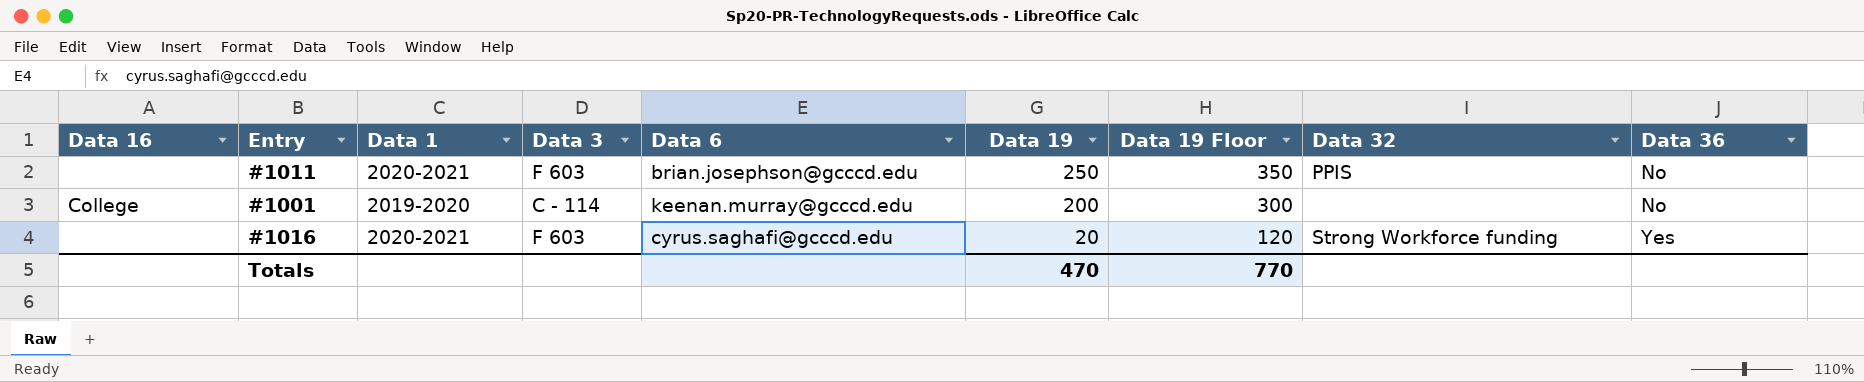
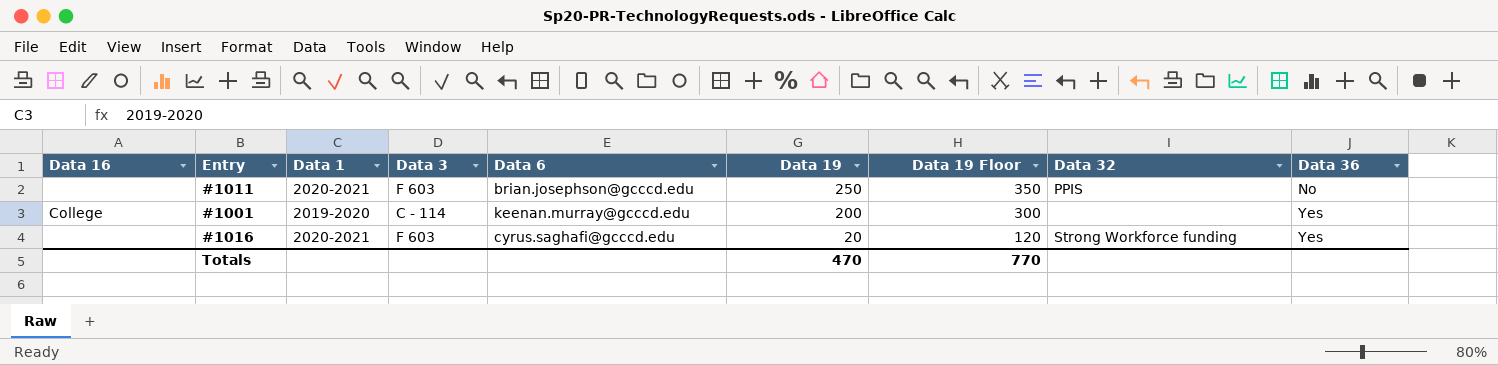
#1001 | Data 36: No -> Yes

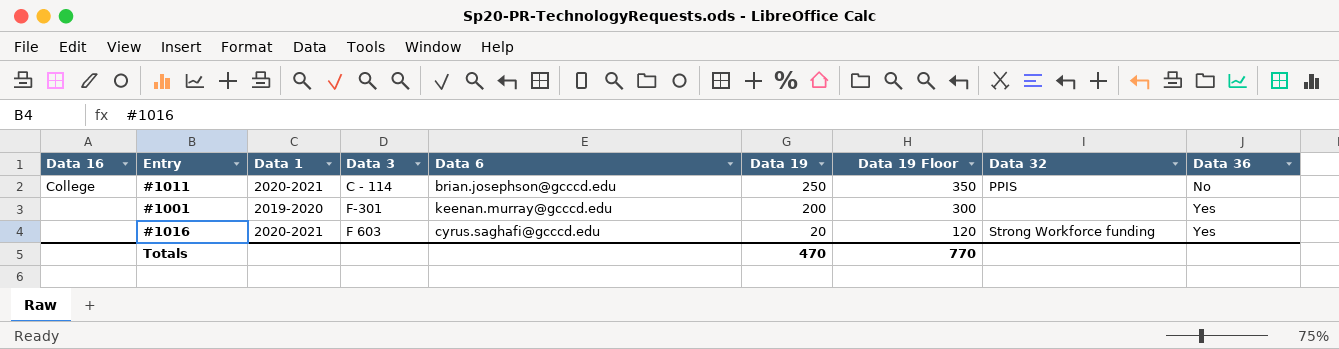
#1011 | Data 16: none -> College
#1011 | Data 3: F 603 -> C - 114
#1001 | Data 16: College -> none
#1001 | Data 3: C - 114 -> F-301

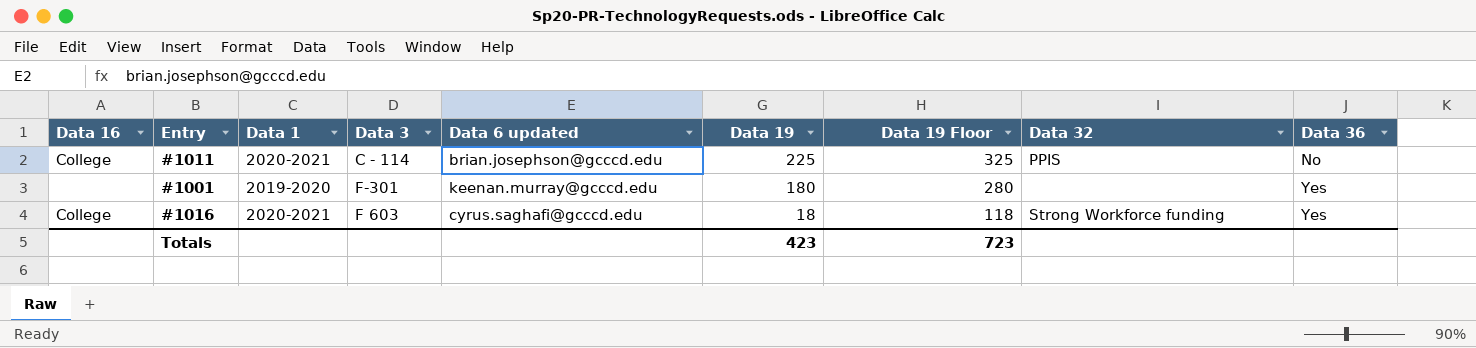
column name: Data 6 -> Data 6 updated
#1011 | Data 19: 250 -> 225
#1011 | Data 19 Floor: 350 -> 325
#1001 | Data 19: 200 -> 180
#1001 | Data 19 Floor: 300 -> 280
#1016 | Data 16: none -> College
#1016 | Data 19: 20 -> 18
#1016 | Data 19 Floor: 120 -> 118
Totals | Data 19: 470 -> 423
Totals | Data 19 Floor: 770 -> 723

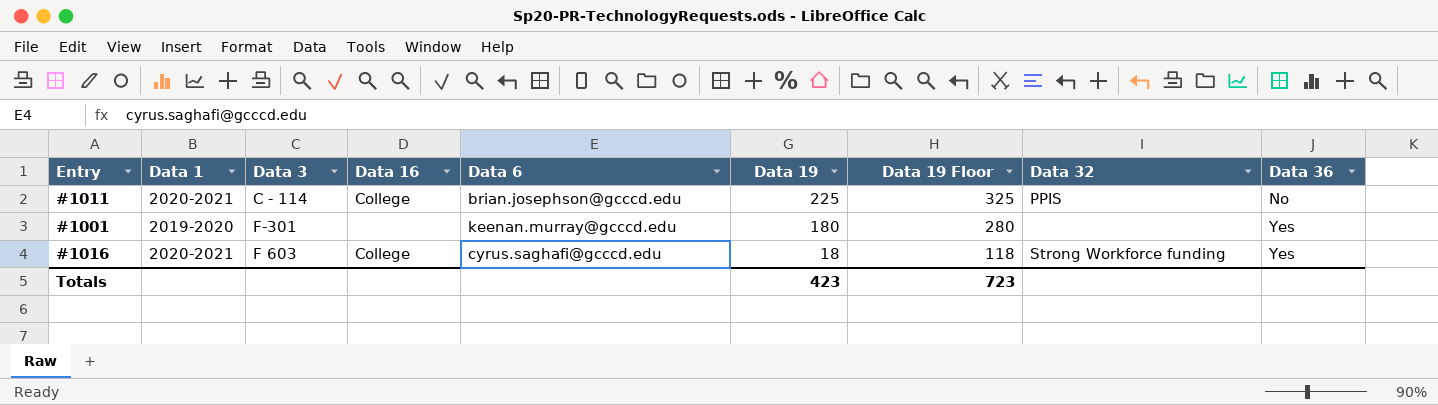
column Data 16 | position: 1 -> 4
column name: Data 6 updated -> Data 6

